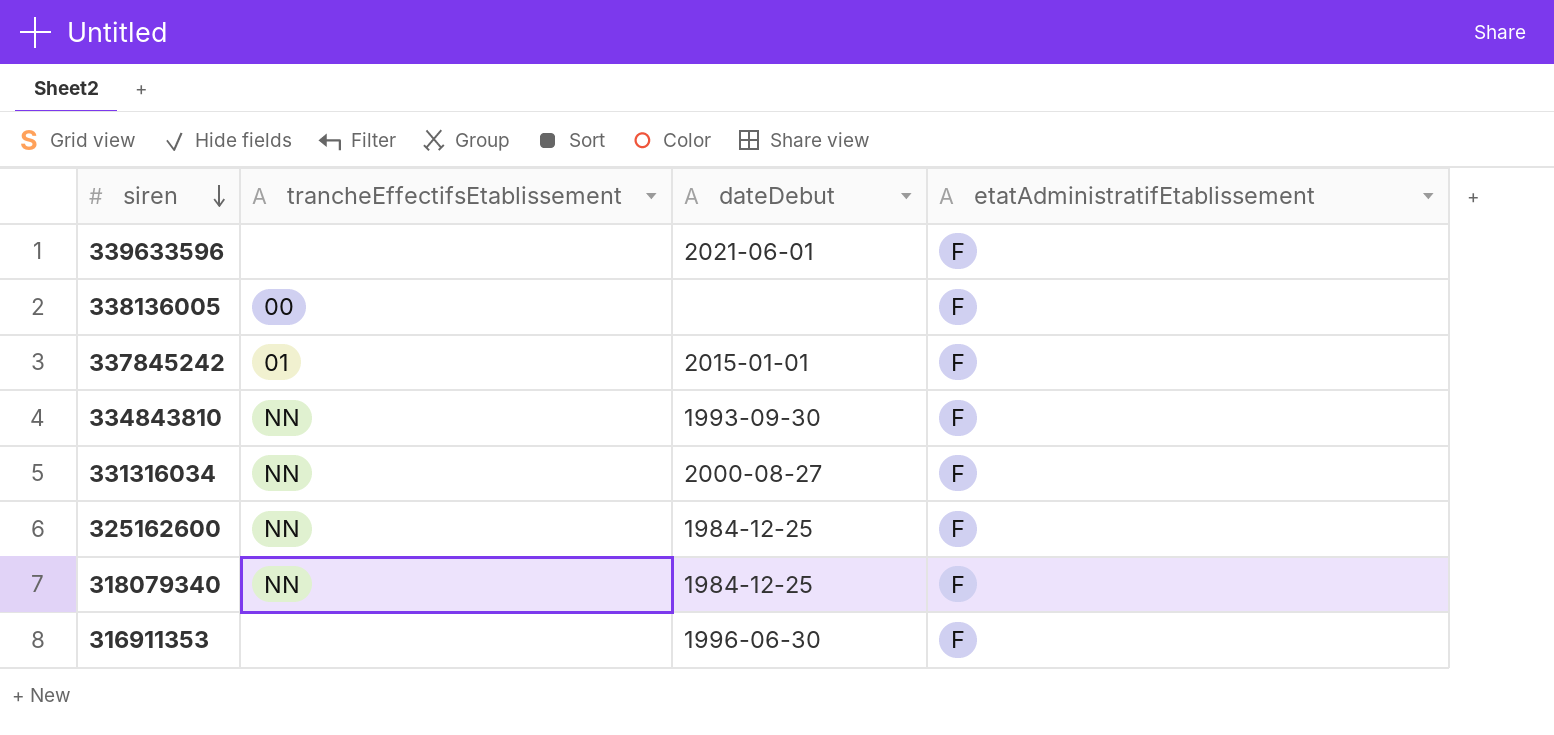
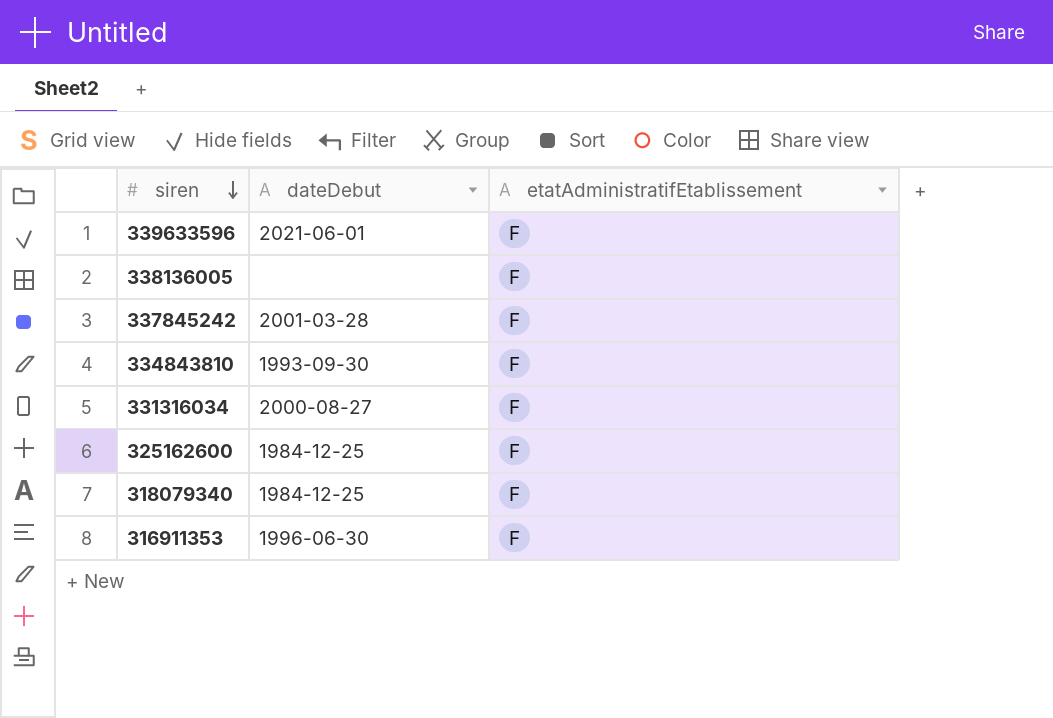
column trancheEffectifsEtablissement | position: 2 -> none
337845242 | dateDebut: 2015-01-01 -> 2001-03-28

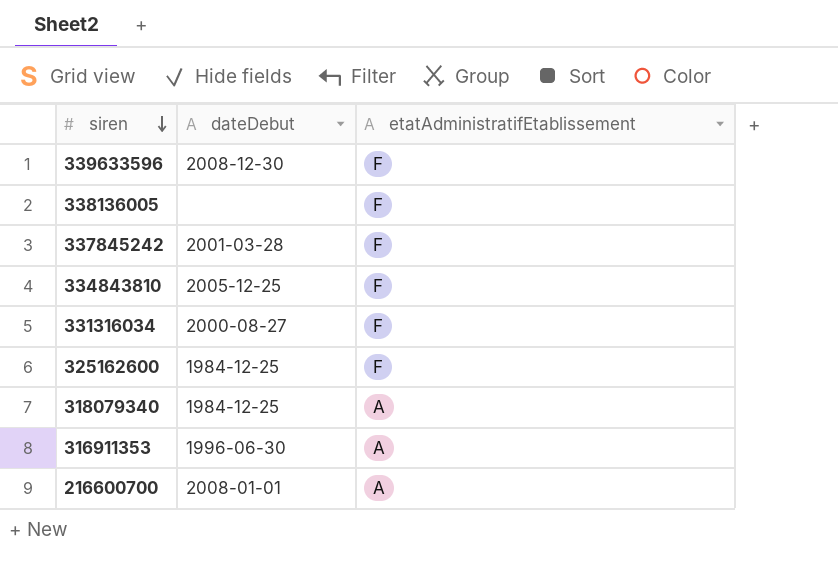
339633596 | dateDebut: 2021-06-01 -> 2008-12-30
334843810 | dateDebut: 1993-09-30 -> 2005-12-25
318079340 | etatAdministratifEtablissement: F -> A
316911353 | etatAdministratifEtablissement: F -> A
row 216600700: none -> 2008-01-01 | A

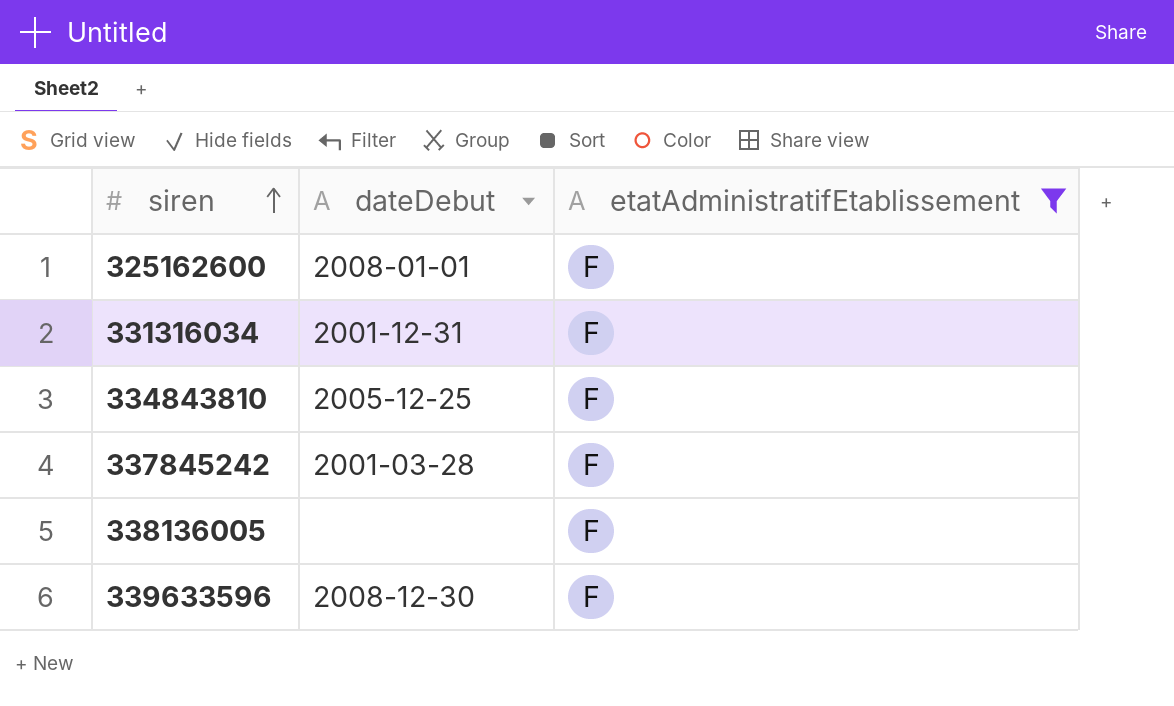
filter: none -> etatAdministratifEtablissement = F
row order: siren descending -> siren ascending
325162600 | dateDebut: 1984-12-25 -> 2008-01-01
331316034 | dateDebut: 2000-08-27 -> 2001-12-31

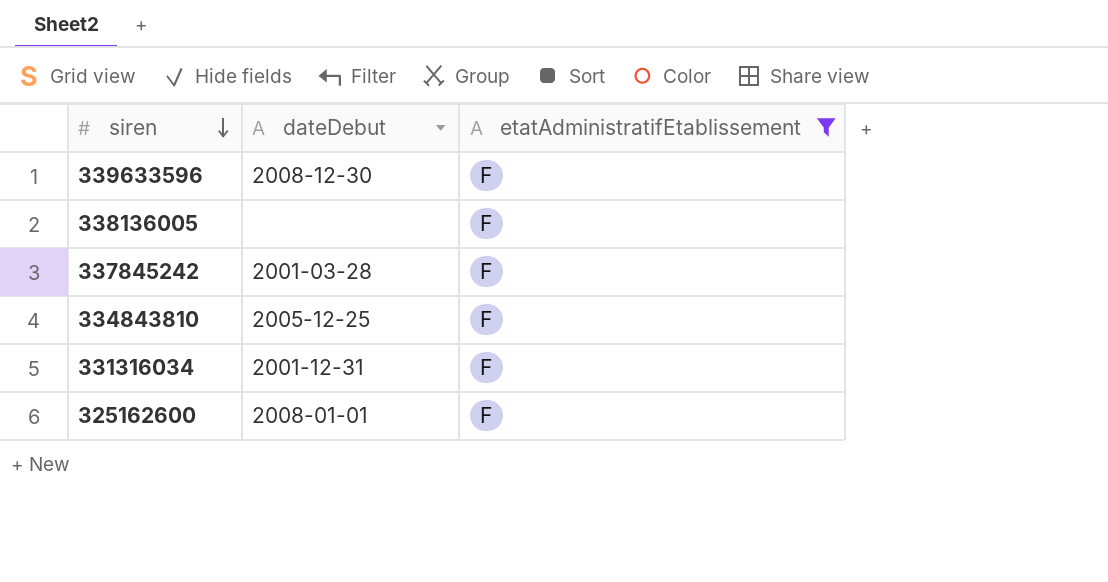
row order: siren ascending -> siren descending

